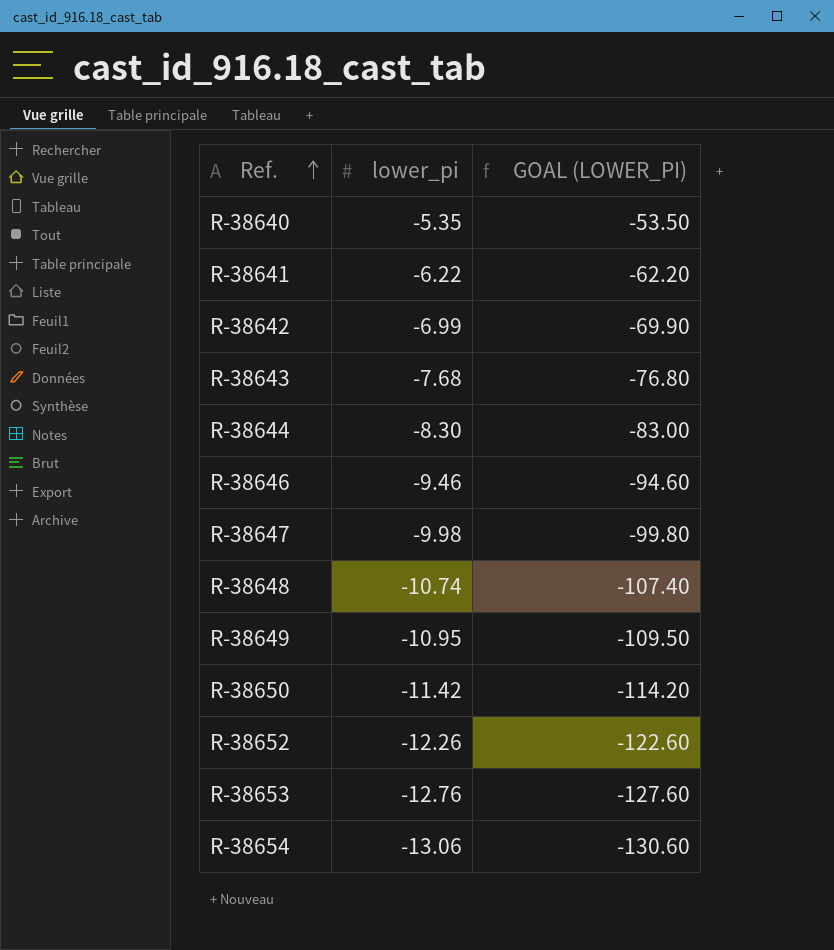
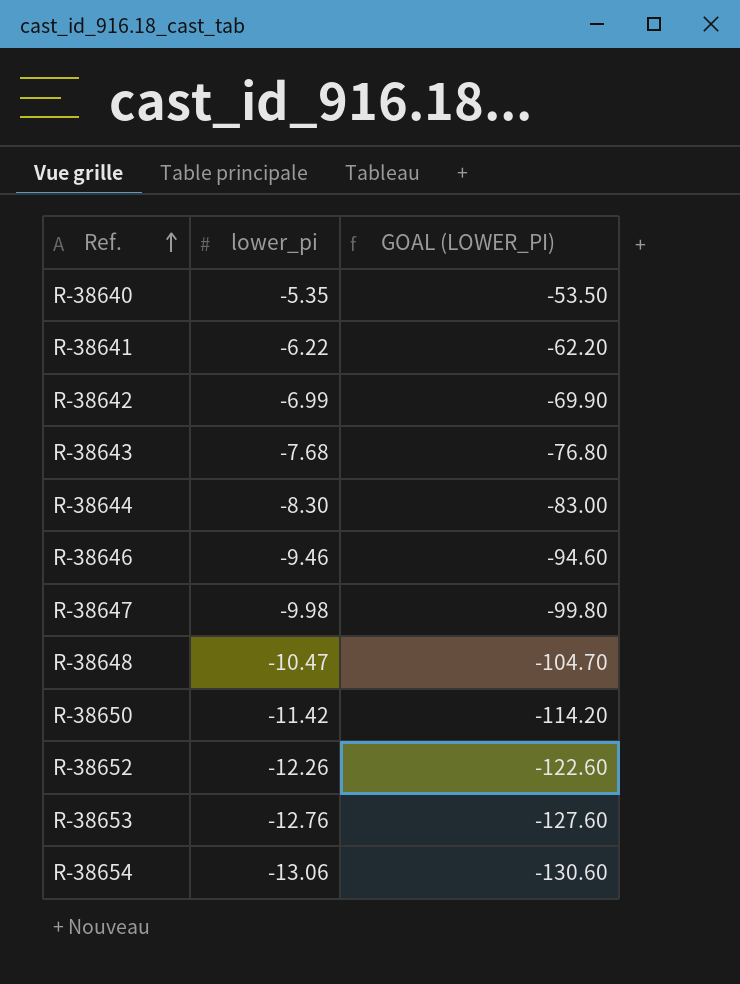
row R-38649: -10.95 | -109.50 -> none
R-38648 | lower_pi: -10.74 -> -10.47
R-38648 | GOAL (LOWER_PI): -107.40 -> -104.70

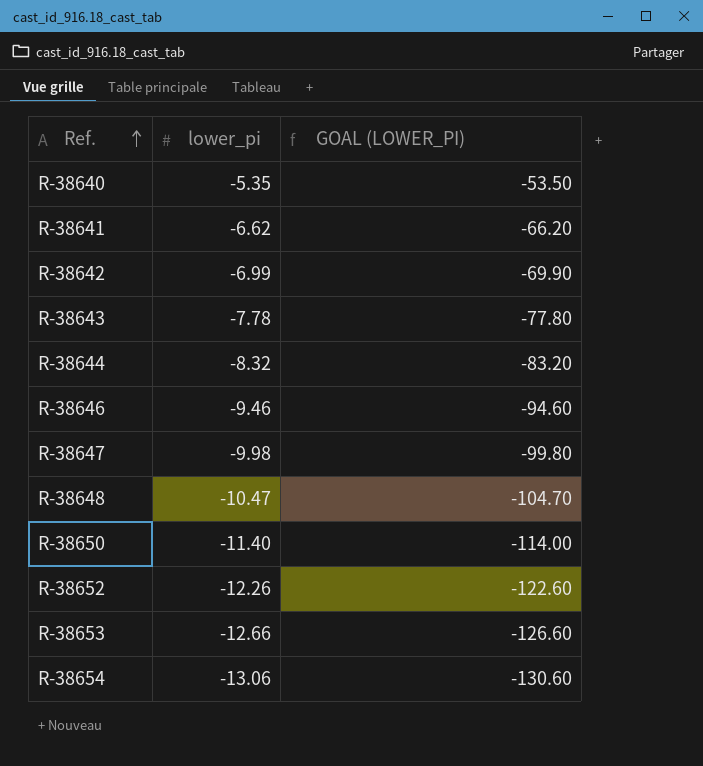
R-38641 | lower_pi: -6.22 -> -6.62
R-38641 | GOAL (LOWER_PI): -62.20 -> -66.20
R-38643 | lower_pi: -7.68 -> -7.78
R-38643 | GOAL (LOWER_PI): -76.80 -> -77.80
R-38644 | lower_pi: -8.30 -> -8.32
R-38644 | GOAL (LOWER_PI): -83.00 -> -83.20
R-38650 | lower_pi: -11.42 -> -11.40
R-38650 | GOAL (LOWER_PI): -114.20 -> -114.00
R-38653 | lower_pi: -12.76 -> -12.66
R-38653 | GOAL (LOWER_PI): -127.60 -> -126.60

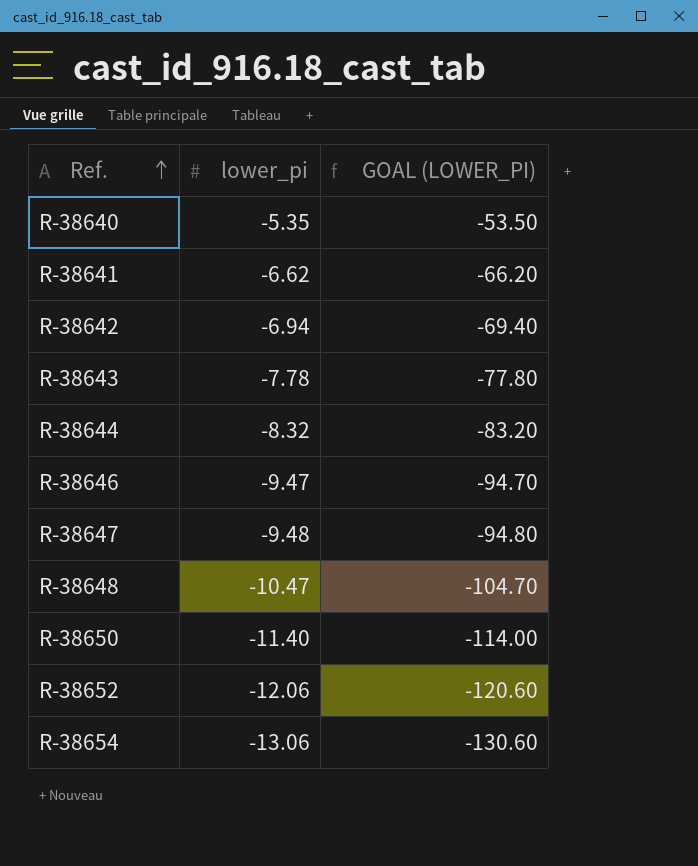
row R-38653: -12.66 | -126.60 -> none
R-38642 | lower_pi: -6.99 -> -6.94
R-38642 | GOAL (LOWER_PI): -69.90 -> -69.40
R-38646 | lower_pi: -9.46 -> -9.47
R-38646 | GOAL (LOWER_PI): -94.60 -> -94.70
R-38647 | lower_pi: -9.98 -> -9.48
R-38647 | GOAL (LOWER_PI): -99.80 -> -94.80
R-38652 | lower_pi: -12.26 -> -12.06
R-38652 | GOAL (LOWER_PI): -122.60 -> -120.60

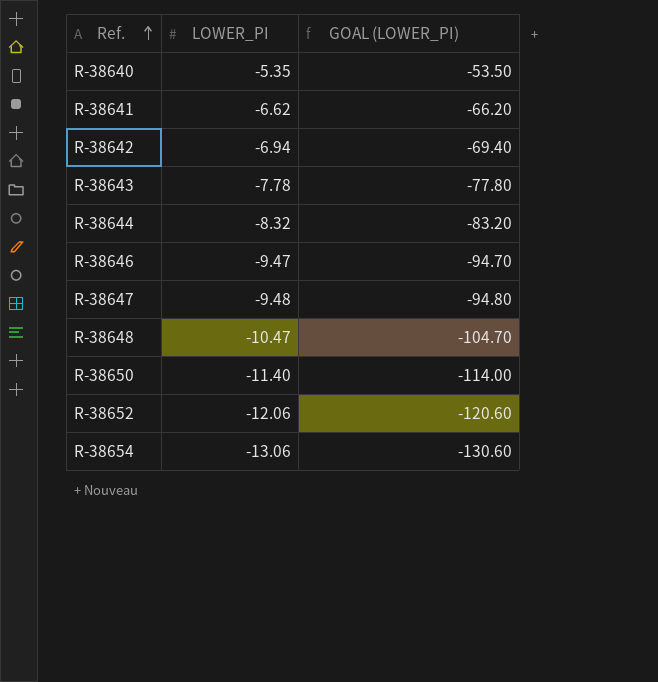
column name: lower_pi -> LOWER_PI

